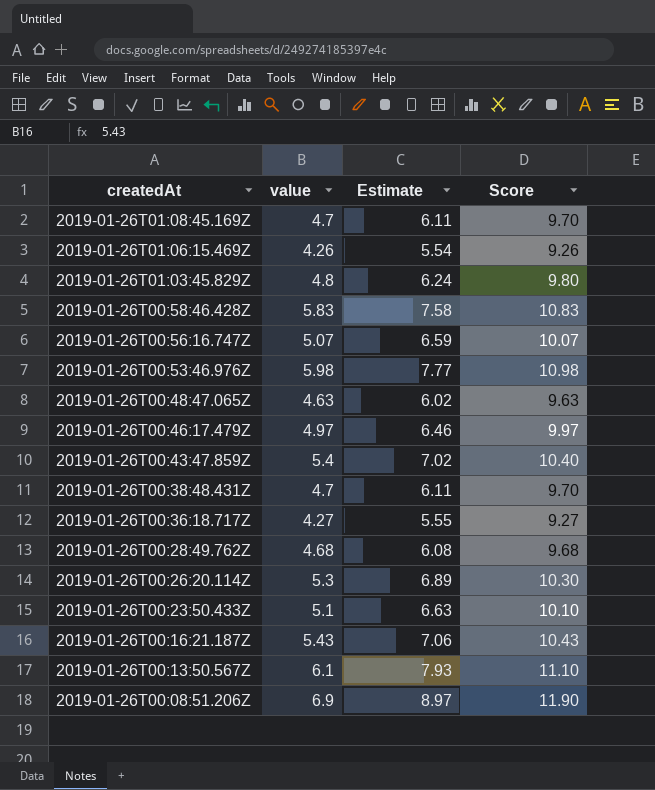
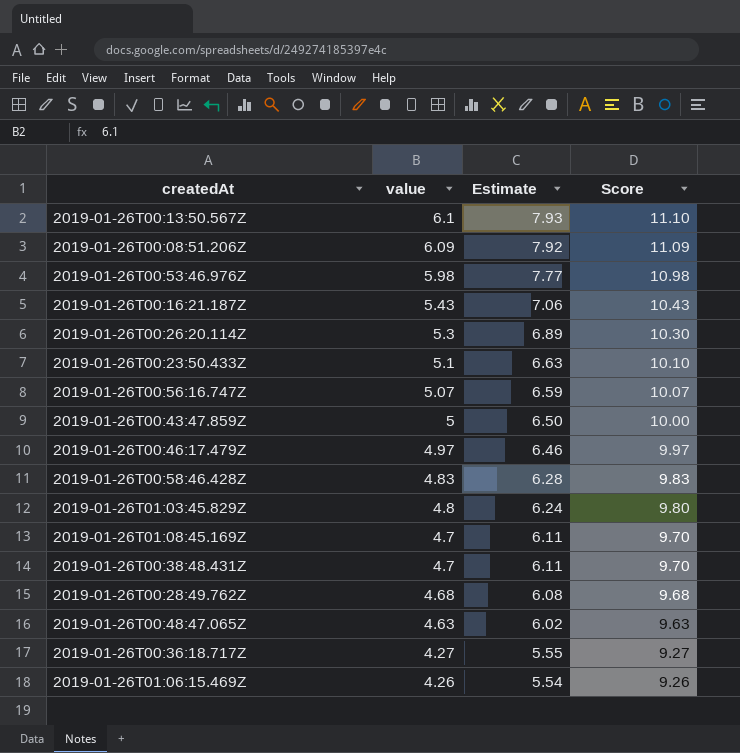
row order: createdAt descending -> value descending
2019-01-26T00:08:51.206Z | value: 6.9 -> 6.09
2019-01-26T00:08:51.206Z | Estimate: 8.97 -> 7.92
2019-01-26T00:08:51.206Z | Score: 11.90 -> 11.09
2019-01-26T00:43:47.859Z | value: 5.4 -> 5
2019-01-26T00:43:47.859Z | Estimate: 7.02 -> 6.50
2019-01-26T00:43:47.859Z | Score: 10.40 -> 10.00
2019-01-26T00:58:46.428Z | value: 5.83 -> 4.83
2019-01-26T00:58:46.428Z | Estimate: 7.58 -> 6.28
2019-01-26T00:58:46.428Z | Score: 10.83 -> 9.83

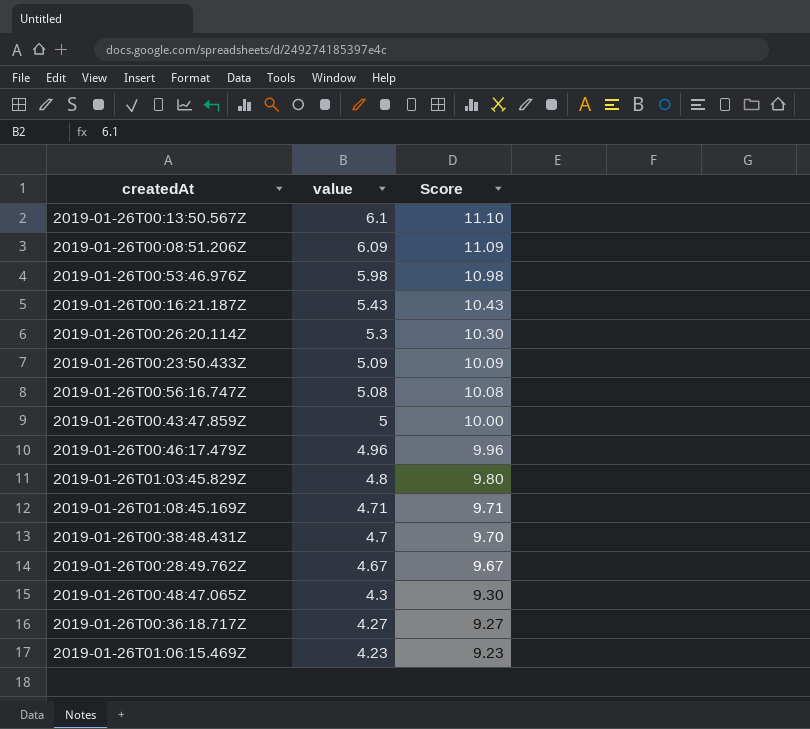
column Estimate | formula: [value] * 1.3 -> none
row 2019-01-26T00:58:46.428Z: 4.83 | 6.28 | 9.83 -> none
2019-01-26T00:23:50.433Z | value: 5.1 -> 5.09
2019-01-26T00:23:50.433Z | Score: 10.10 -> 10.09
2019-01-26T00:56:16.747Z | value: 5.07 -> 5.08
2019-01-26T00:56:16.747Z | Score: 10.07 -> 10.08
2019-01-26T00:46:17.479Z | value: 4.97 -> 4.96
2019-01-26T00:46:17.479Z | Score: 9.97 -> 9.96
2019-01-26T01:08:45.169Z | value: 4.7 -> 4.71
2019-01-26T01:08:45.169Z | Score: 9.70 -> 9.71
2019-01-26T00:28:49.762Z | value: 4.68 -> 4.67
2019-01-26T00:28:49.762Z | Score: 9.68 -> 9.67
2019-01-26T00:48:47.065Z | value: 4.63 -> 4.3
2019-01-26T00:48:47.065Z | Score: 9.63 -> 9.30
2019-01-26T01:06:15.469Z | value: 4.26 -> 4.23
2019-01-26T01:06:15.469Z | Score: 9.26 -> 9.23

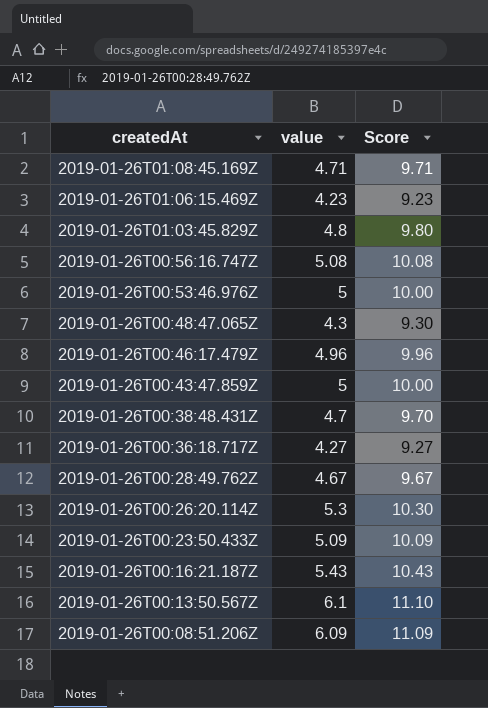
row order: value descending -> createdAt descending
2019-01-26T00:53:46.976Z | value: 5.98 -> 5
2019-01-26T00:53:46.976Z | Score: 10.98 -> 10.00

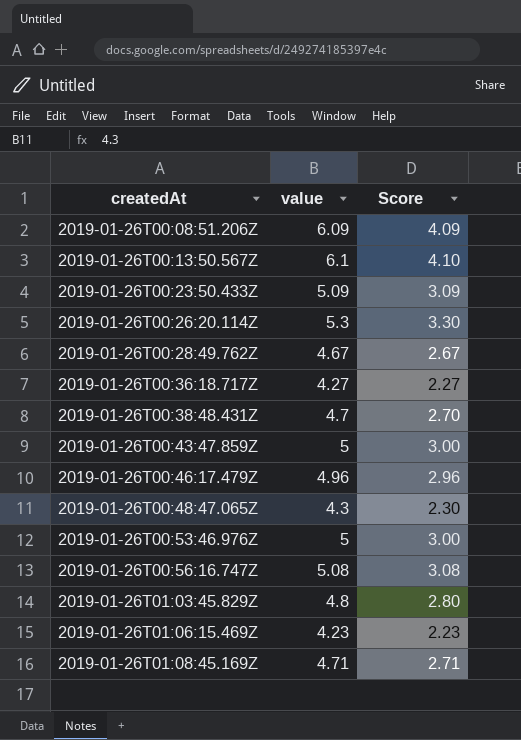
row order: createdAt descending -> createdAt ascending
column Score | formula: [value] + 5 -> [value] - 2
row 2019-01-26T00:16:21.187Z: 5.43 | 10.43 -> none

